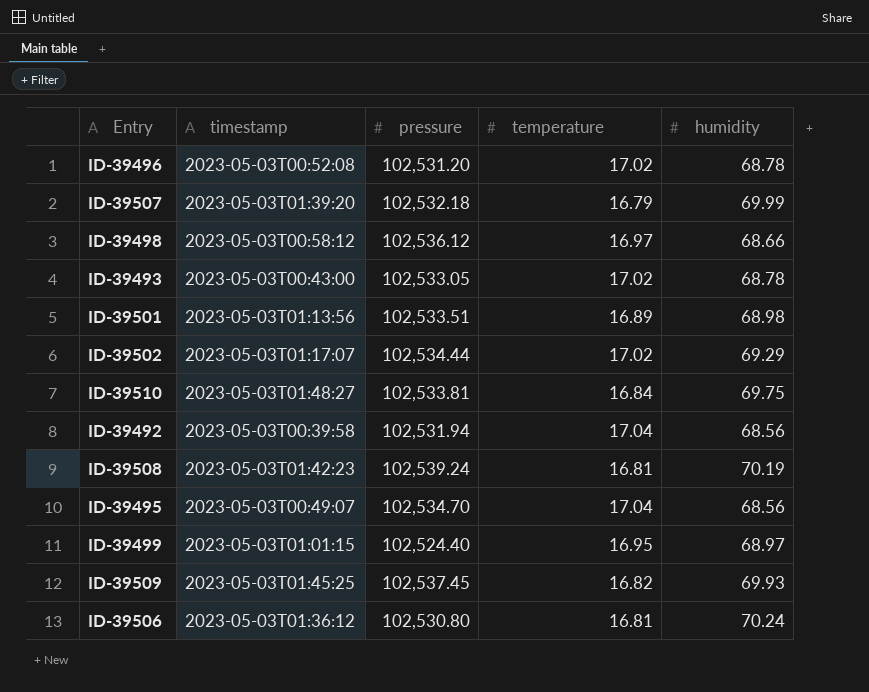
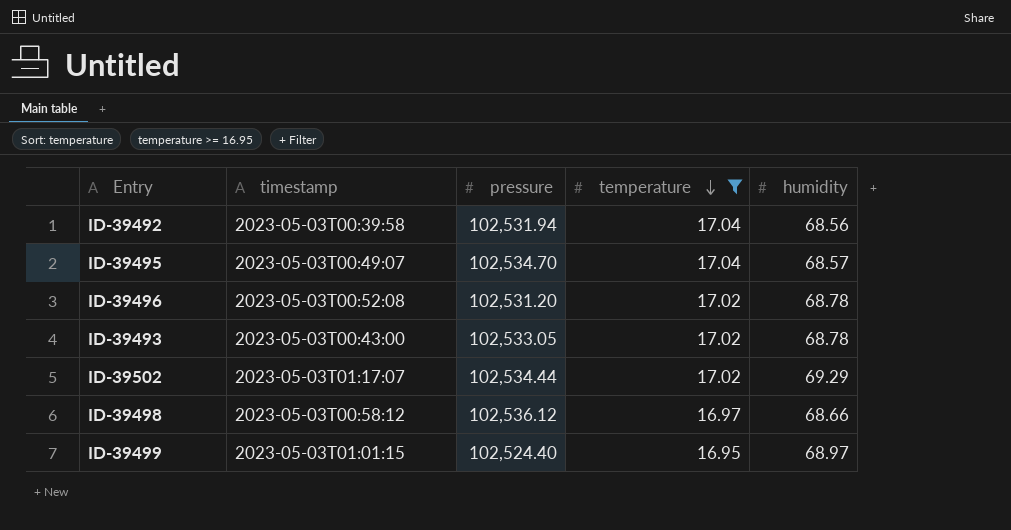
filter: none -> temperature >= 16.95
row order: none -> temperature descending
ID-39495 | humidity: 68.56 -> 68.57

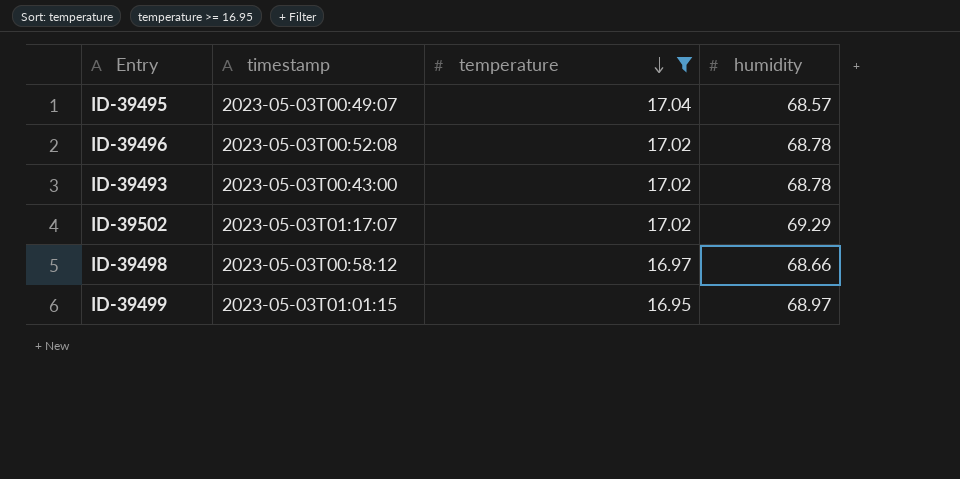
column pressure | position: 3 -> none
row ID-39492: 2023-05-03T00:39:58 | 102,531.94 | 17.04 | 68.56 -> none

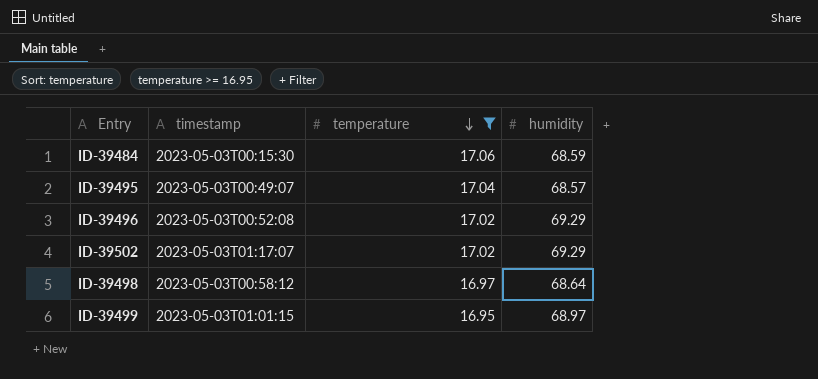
row ID-39493: 2023-05-03T00:43:00 | 17.02 | 68.78 -> none
row ID-39484: none -> 2023-05-03T00:15:30 | 17.06 | 68.59
ID-39496 | humidity: 68.78 -> 69.29
ID-39498 | humidity: 68.66 -> 68.64

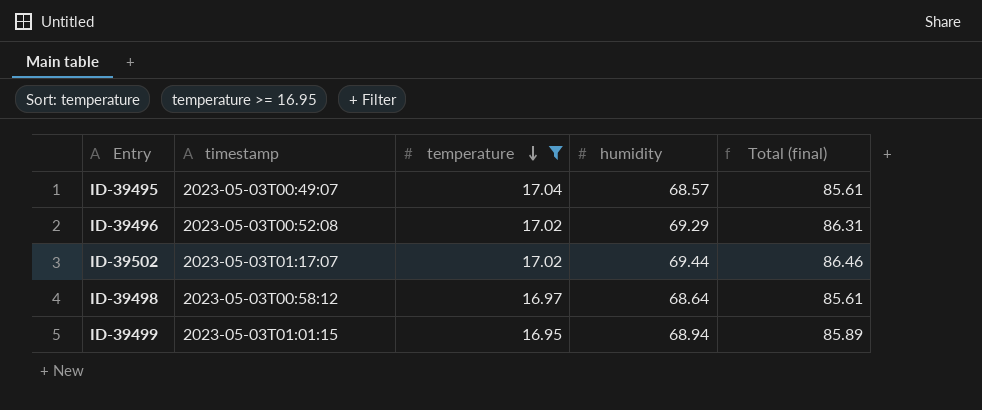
column Total (final) | formula: none -> [temperature] + [humidity]
row ID-39484: 2023-05-03T00:15:30 | 17.06 | 68.59 -> none
ID-39502 | humidity: 69.29 -> 69.44
ID-39499 | humidity: 68.97 -> 68.94

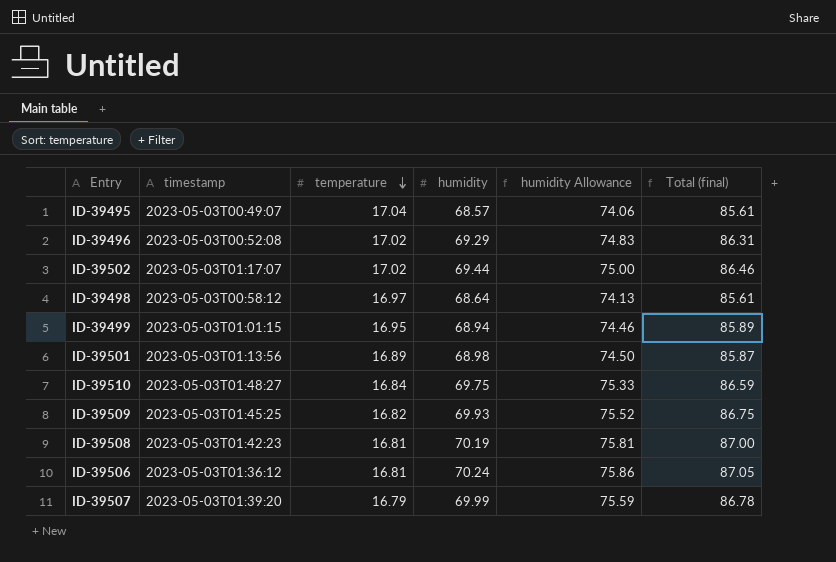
filter: temperature >= 16.95 -> none
column humidity Allowance | formula: none -> [humidity] * 1.08

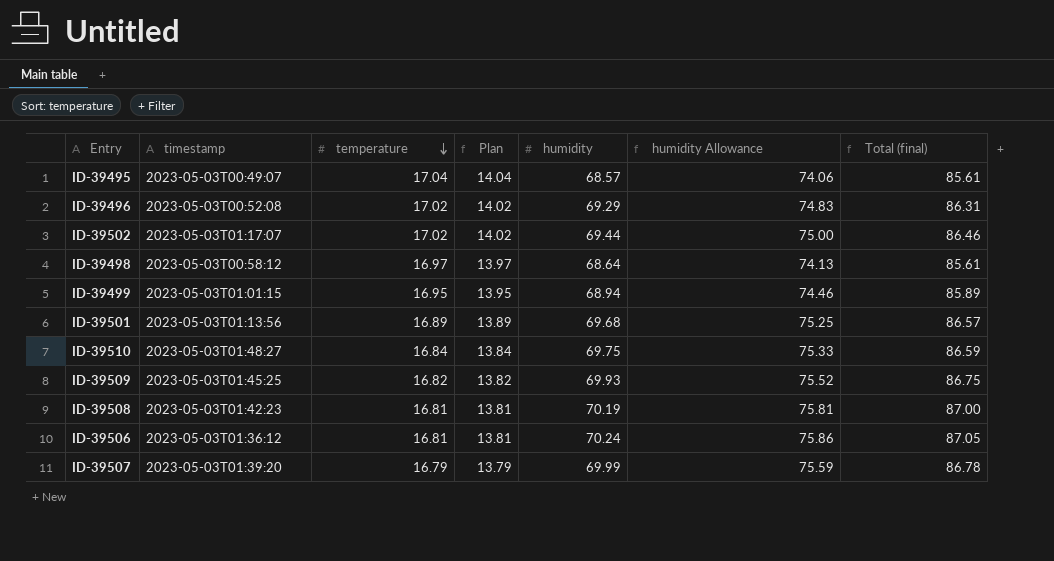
column Plan | formula: none -> [temperature] - 3
ID-39501 | humidity: 68.98 -> 69.68
ID-39501 | humidity Allowance: 74.50 -> 75.25
ID-39501 | Total (final): 85.87 -> 86.57

